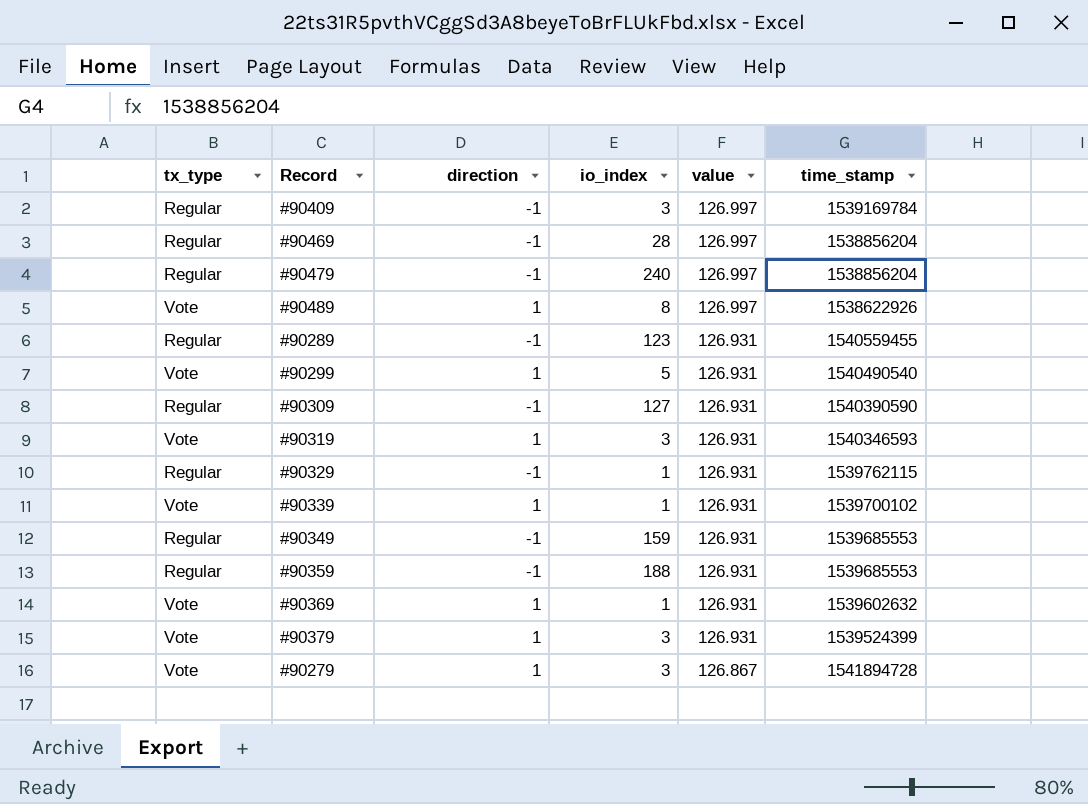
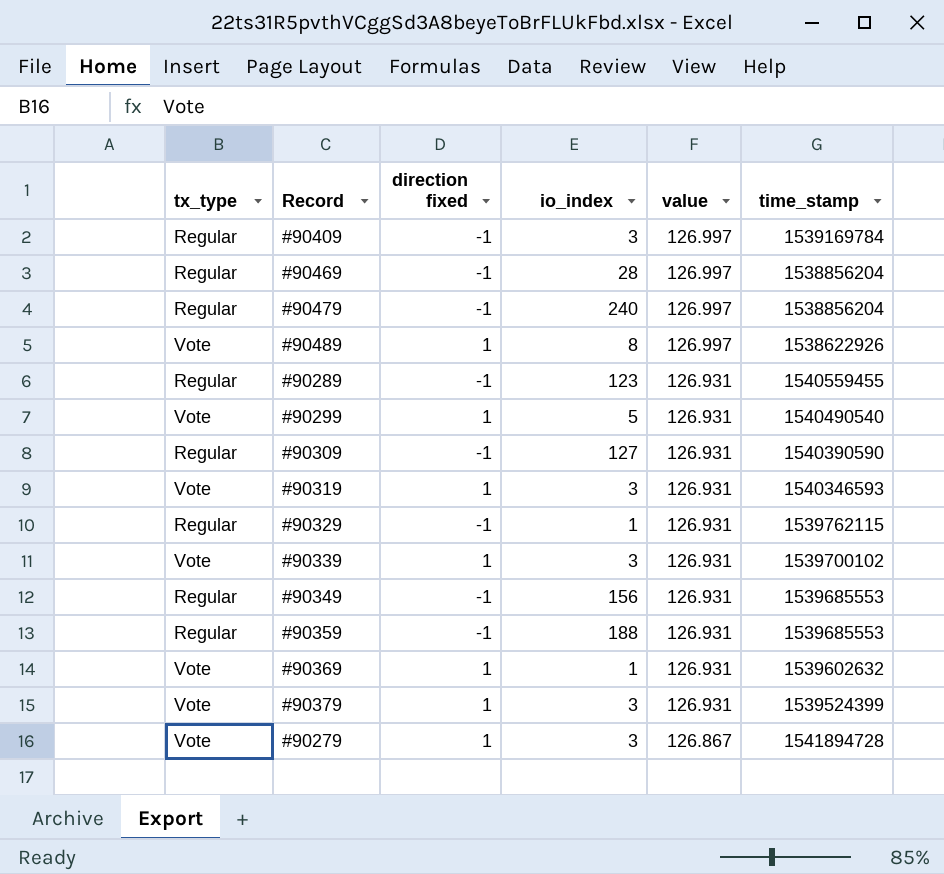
column name: direction -> direction fixed
#90339 | io_index: 1 -> 3
#90349 | io_index: 159 -> 156

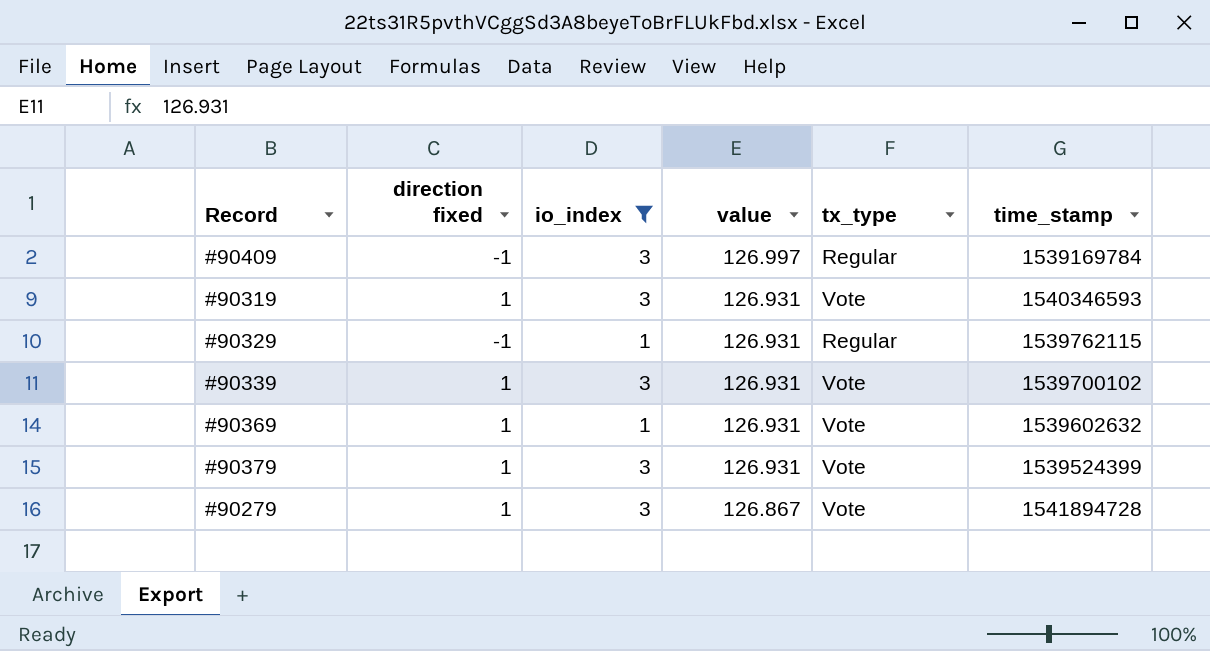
filter: none -> io_index <= 3
column tx_type | position: 1 -> 5

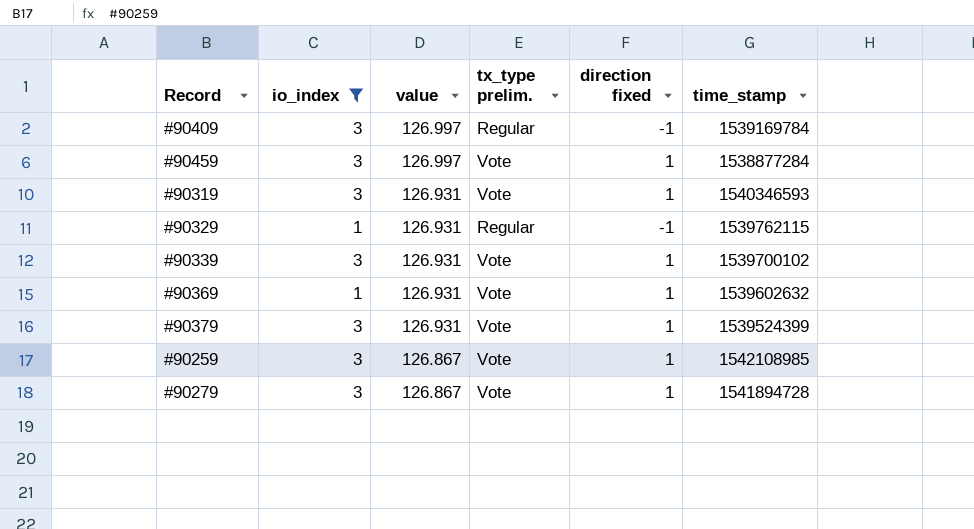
column name: tx_type -> tx_type prelim.
column direction fixed | position: 2 -> 5
row #90459: none -> 3 | 126.997 | Vote | 1 | 1538877284
row #90259: none -> 3 | 126.867 | Vote | 1 | 1542108985

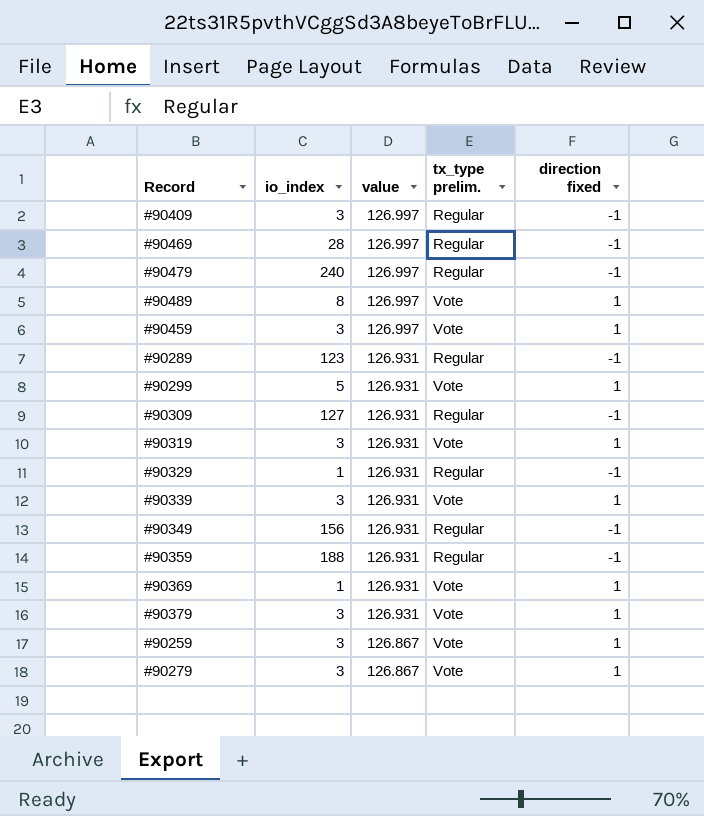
filter: io_index <= 3 -> none
column time_stamp | position: 6 -> none

